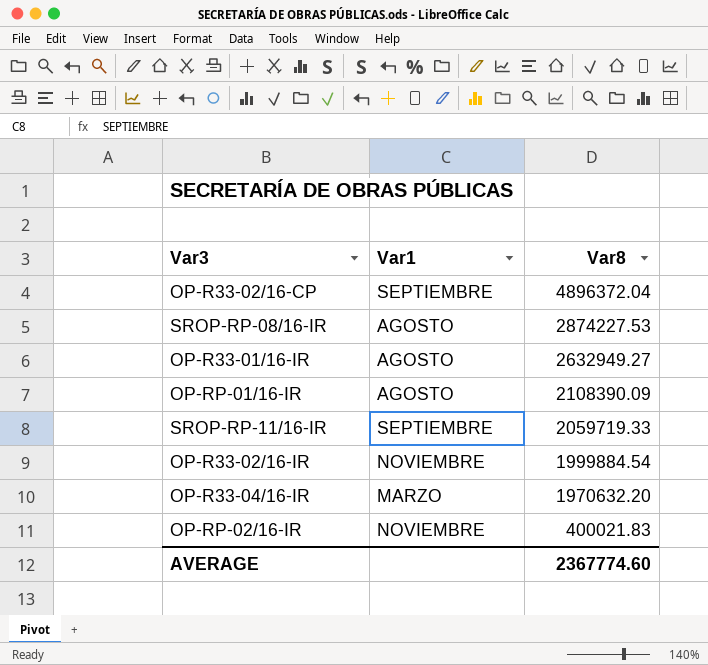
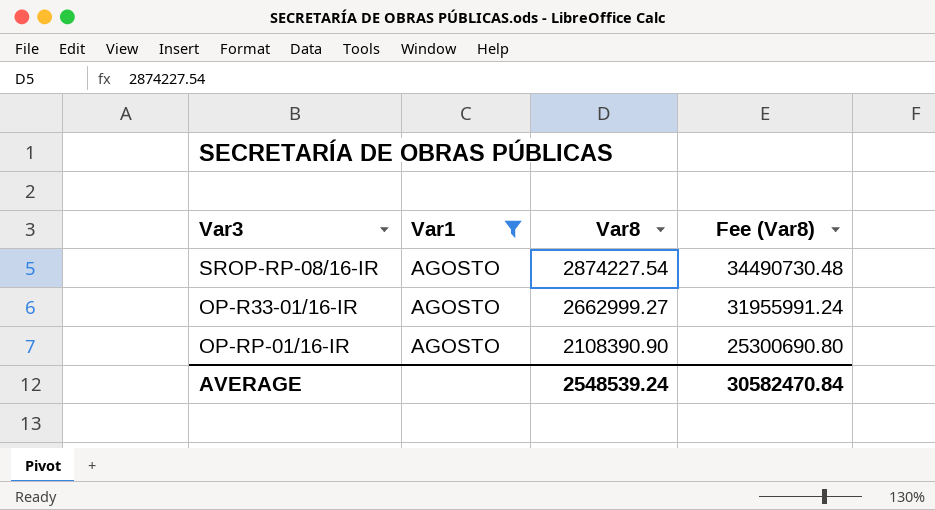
filter: none -> Var1 = AGOSTO
column Fee (Var8) | formula: none -> [Var8] * 12
SROP-RP-08/16-IR | Var8: 2874227.53 -> 2874227.54
OP-R33-01/16-IR | Var8: 2632949.27 -> 2662999.27
OP-RP-01/16-IR | Var8: 2108390.09 -> 2108390.90
AVERAGE | Var8: 2367774.60 -> 2548539.24

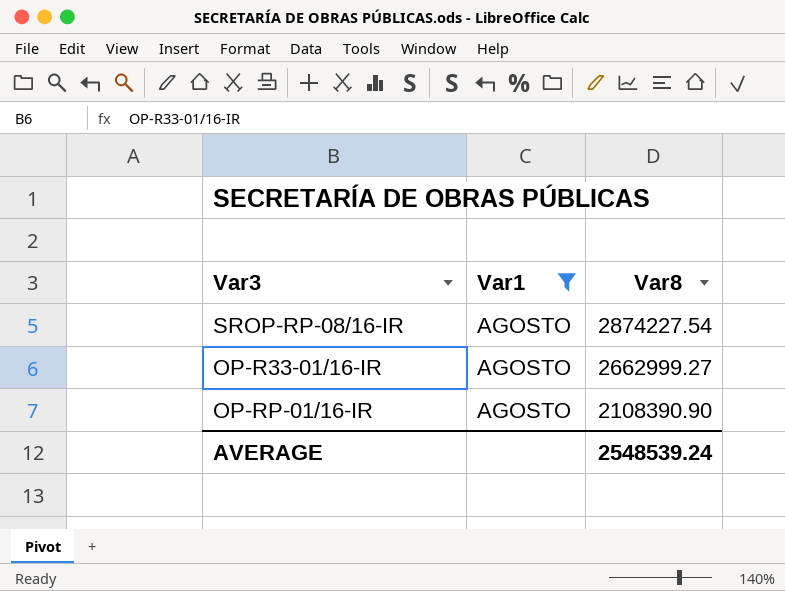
column Fee (Var8) | formula: [Var8] * 12 -> none

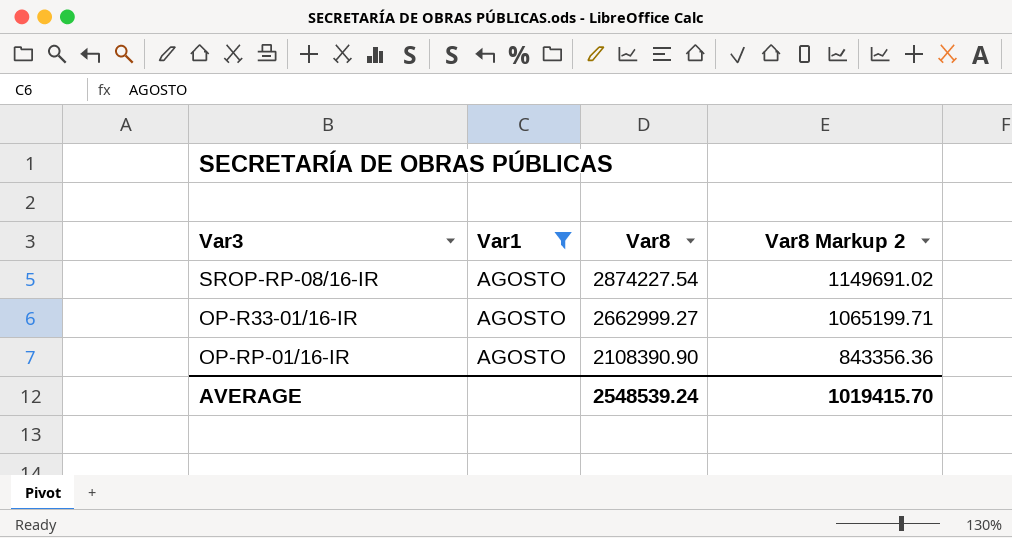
column Var8 Markup 2 | formula: none -> [Var8] * 0.4

